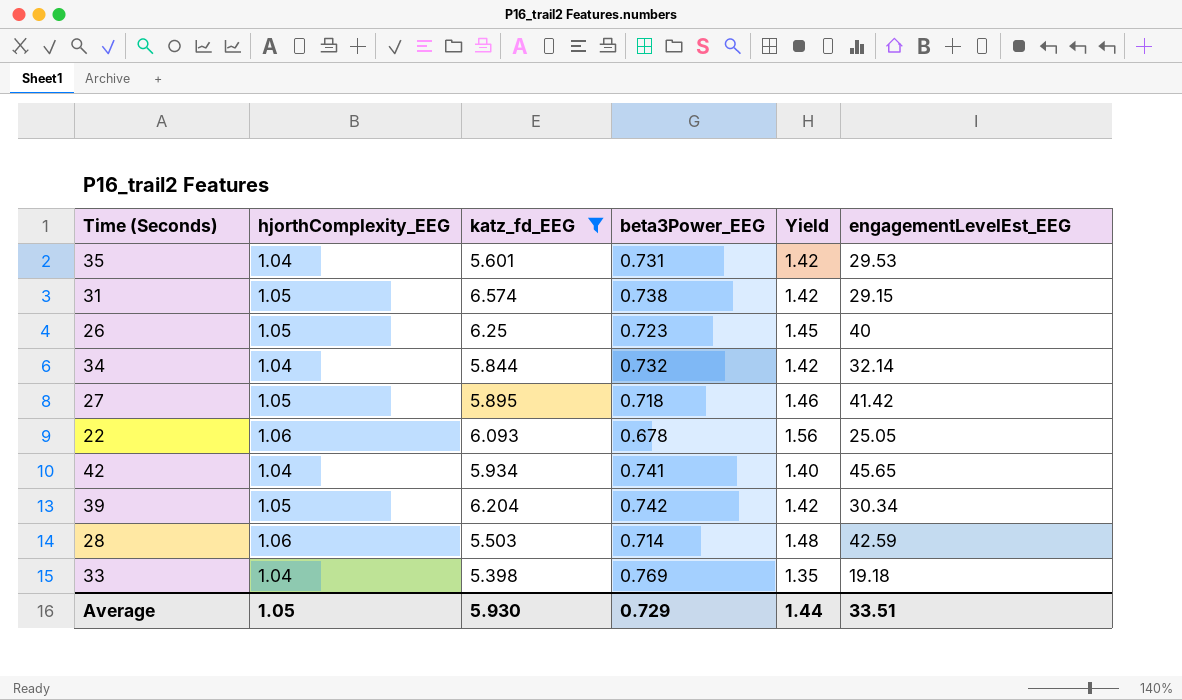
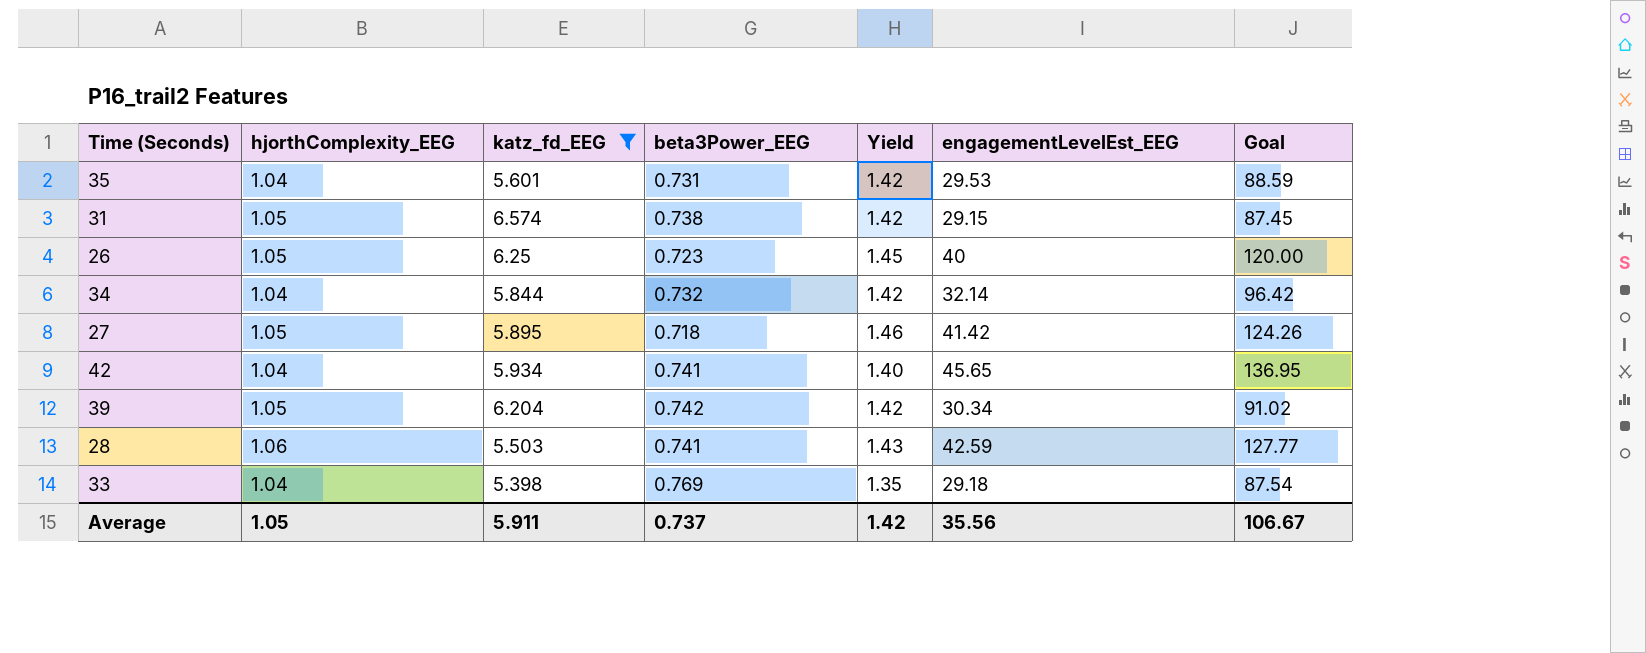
column Goal | formula: none -> [engagementLevelEst_EEG] * 3
row 22: 1.06 | 6.093 | 0.678 | 1.56 | 25.05 -> none
28 | beta3Power_EEG: 0.714 -> 0.741
28 | Yield: 1.48 -> 1.43
33 | engagementLevelEst_EEG: 19.18 -> 29.18
Average | katz_fd_EEG: 5.930 -> 5.911
Average | beta3Power_EEG: 0.729 -> 0.737
Average | Yield: 1.44 -> 1.42
Average | engagementLevelEst_EEG: 33.51 -> 35.56

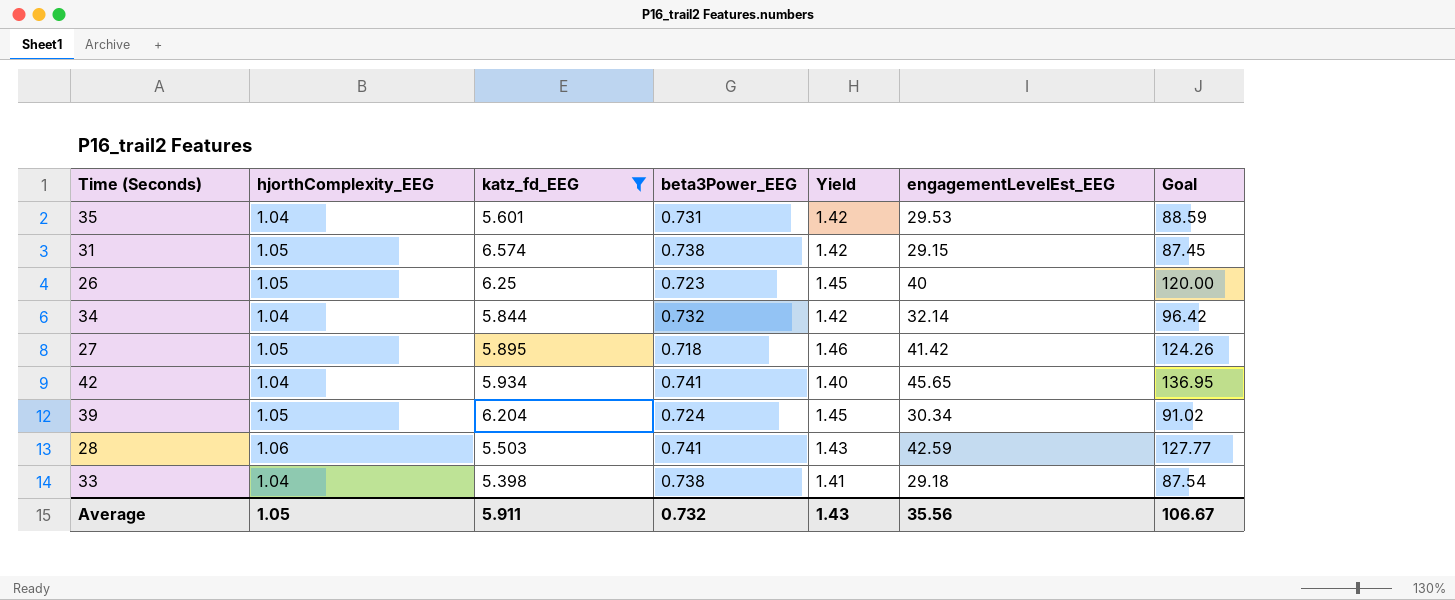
39 | beta3Power_EEG: 0.742 -> 0.724
39 | Yield: 1.42 -> 1.45
33 | beta3Power_EEG: 0.769 -> 0.738
33 | Yield: 1.35 -> 1.41
Average | beta3Power_EEG: 0.737 -> 0.732
Average | Yield: 1.42 -> 1.43

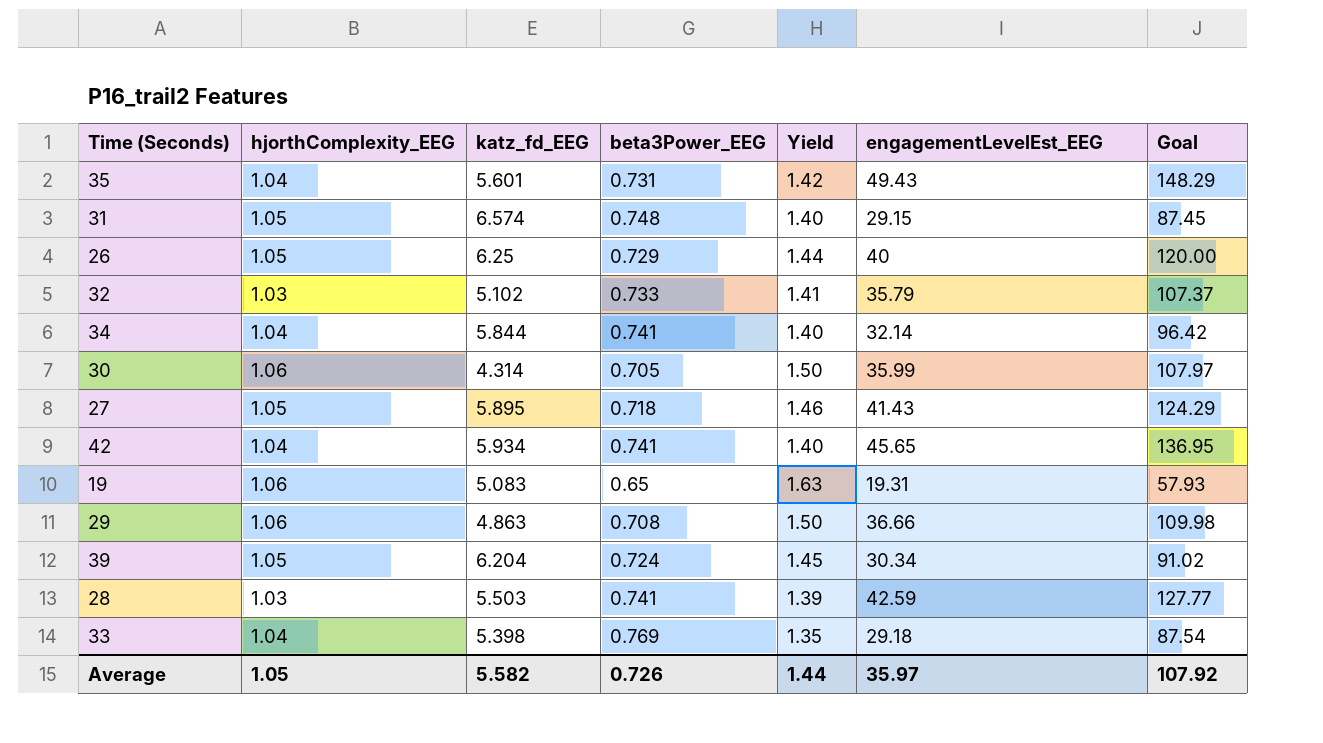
filter: katz_fd_EEG >= 5.398 -> none
35 | engagementLevelEst_EEG: 29.53 -> 49.43
35 | Goal: 88.59 -> 148.29
31 | beta3Power_EEG: 0.738 -> 0.748
31 | Yield: 1.42 -> 1.40
26 | beta3Power_EEG: 0.723 -> 0.729
26 | Yield: 1.45 -> 1.44
34 | beta3Power_EEG: 0.732 -> 0.741
34 | Yield: 1.42 -> 1.40
27 | engagementLevelEst_EEG: 41.42 -> 41.43
27 | Goal: 124.26 -> 124.29
28 | hjorthComplexity_EEG: 1.06 -> 1.03
28 | Yield: 1.43 -> 1.39
33 | beta3Power_EEG: 0.738 -> 0.769
33 | Yield: 1.41 -> 1.35
Average | katz_fd_EEG: 5.911 -> 5.582
Average | beta3Power_EEG: 0.732 -> 0.726
Average | Yield: 1.43 -> 1.44
Average | engagementLevelEst_EEG: 35.56 -> 35.97
Average | Goal: 106.67 -> 107.92

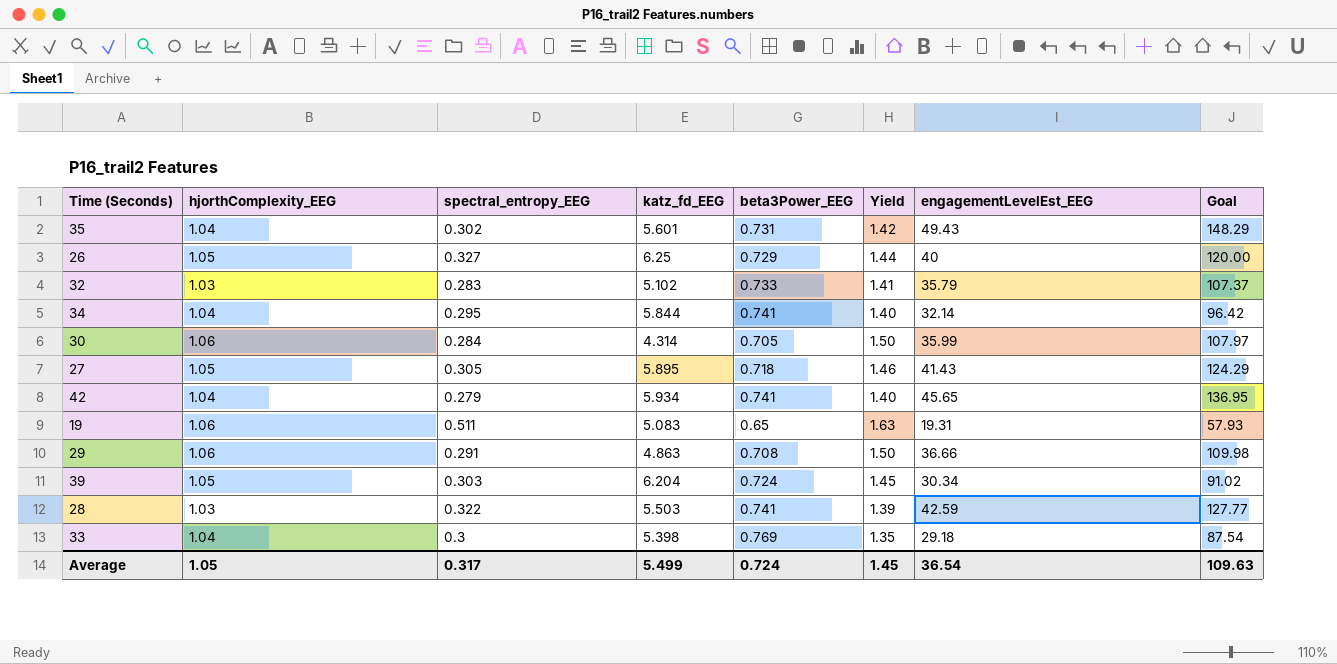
column spectral_entropy_EEG | position: none -> 3
row 31: 1.05 | 6.574 | 0.748 | 1.40 | 29.15 | 87.45 -> none
Average | katz_fd_EEG: 5.582 -> 5.499
Average | beta3Power_EEG: 0.726 -> 0.724
Average | Yield: 1.44 -> 1.45
Average | engagementLevelEst_EEG: 35.97 -> 36.54
Average | Goal: 107.92 -> 109.63

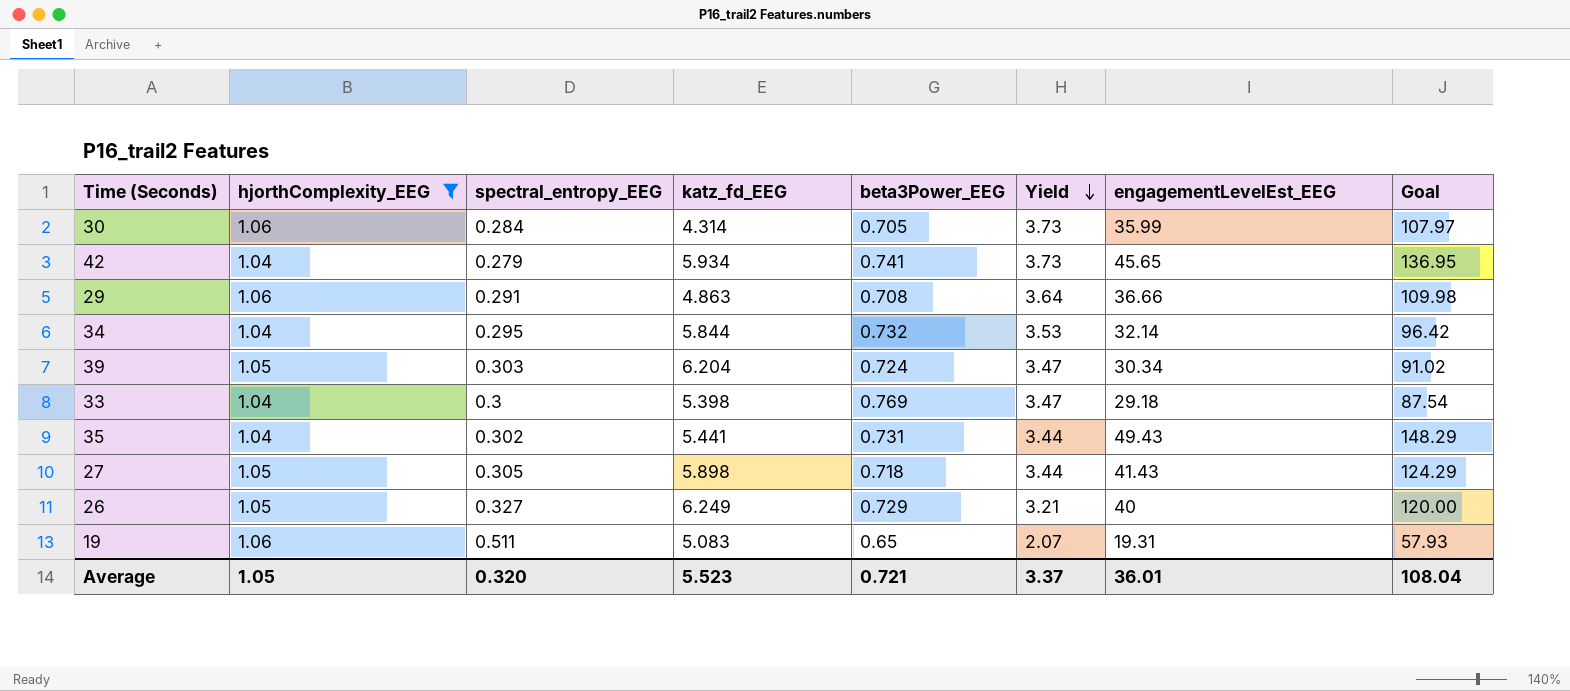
filter: none -> hjorthComplexity_EEG != 1.03
row order: none -> Yield descending
column Yield | formula: [hjorthComplexity_EEG] / [beta3Power_EEG] -> [hjorthComplexity_EEG] / [spectral_entropy_EEG]
34 | beta3Power_EEG: 0.741 -> 0.732
35 | katz_fd_EEG: 5.601 -> 5.441
27 | katz_fd_EEG: 5.895 -> 5.898
26 | katz_fd_EEG: 6.25 -> 6.249
Average | spectral_entropy_EEG: 0.317 -> 0.320
Average | katz_fd_EEG: 5.499 -> 5.523
Average | beta3Power_EEG: 0.724 -> 0.721
Average | Yield: 1.45 -> 3.37
Average | engagementLevelEst_EEG: 36.54 -> 36.01
Average | Goal: 109.63 -> 108.04

